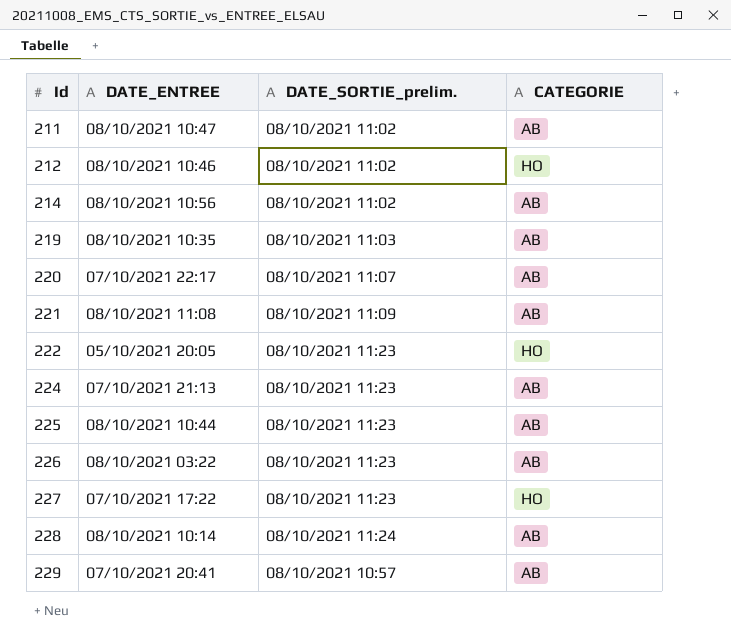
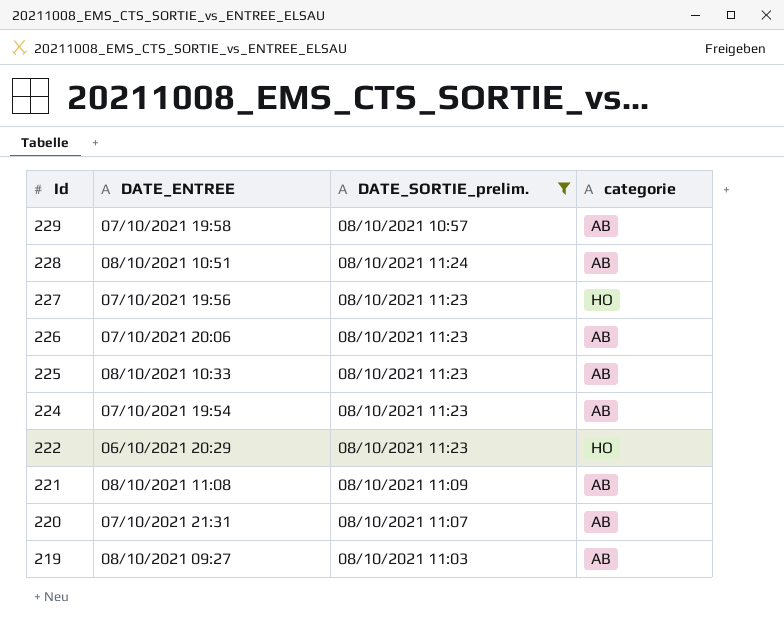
filter: none -> DATE_SORTIE_prelim. != 08/10/2021 11:02
row order: Id ascending -> Id descending
column name: CATEGORIE -> categorie
229 | DATE_ENTREE: 07/10/2021 20:41 -> 07/10/2021 19:58
228 | DATE_ENTREE: 08/10/2021 10:14 -> 08/10/2021 10:51
227 | DATE_ENTREE: 07/10/2021 17:22 -> 07/10/2021 19:56
226 | DATE_ENTREE: 08/10/2021 03:22 -> 07/10/2021 20:06
225 | DATE_ENTREE: 08/10/2021 10:44 -> 08/10/2021 10:33
224 | DATE_ENTREE: 07/10/2021 21:13 -> 07/10/2021 19:54
222 | DATE_ENTREE: 05/10/2021 20:05 -> 06/10/2021 20:29
220 | DATE_ENTREE: 07/10/2021 22:17 -> 07/10/2021 21:31
219 | DATE_ENTREE: 08/10/2021 10:35 -> 08/10/2021 09:27

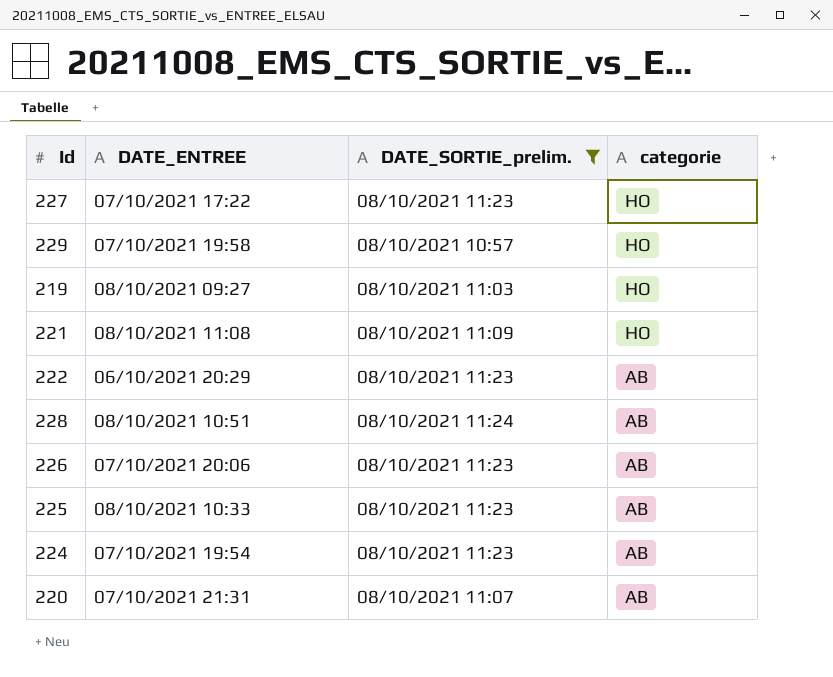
row order: Id descending -> categorie descending
227 | DATE_ENTREE: 07/10/2021 19:56 -> 07/10/2021 17:22
229 | categorie: AB -> HO
219 | categorie: AB -> HO
221 | categorie: AB -> HO
222 | categorie: HO -> AB

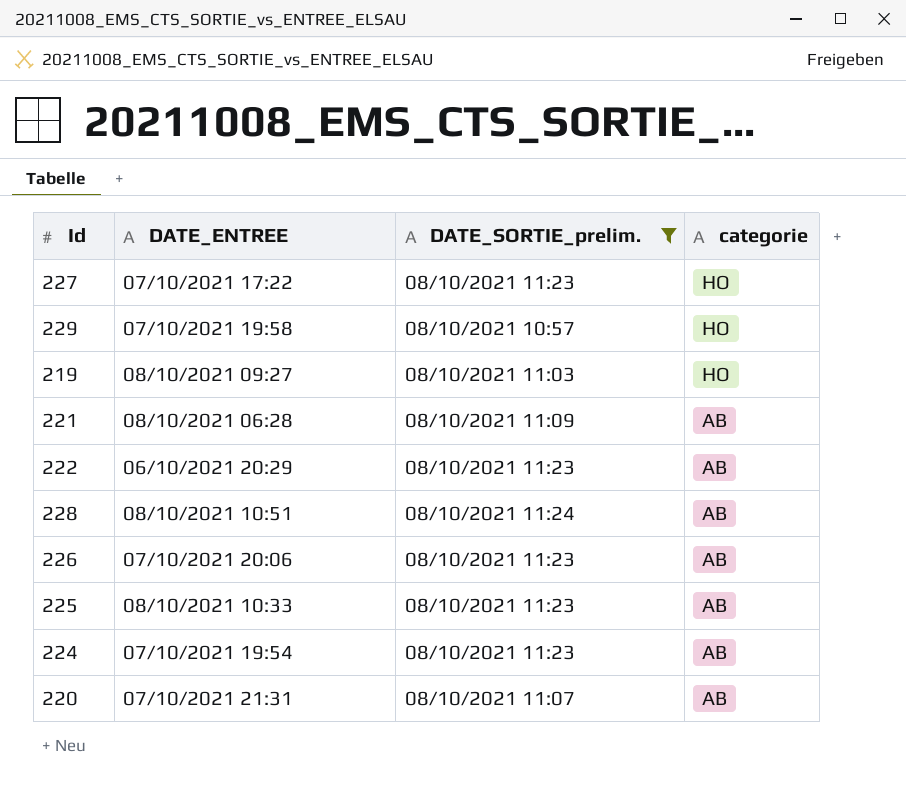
221 | DATE_ENTREE: 08/10/2021 11:08 -> 08/10/2021 06:28
221 | categorie: HO -> AB

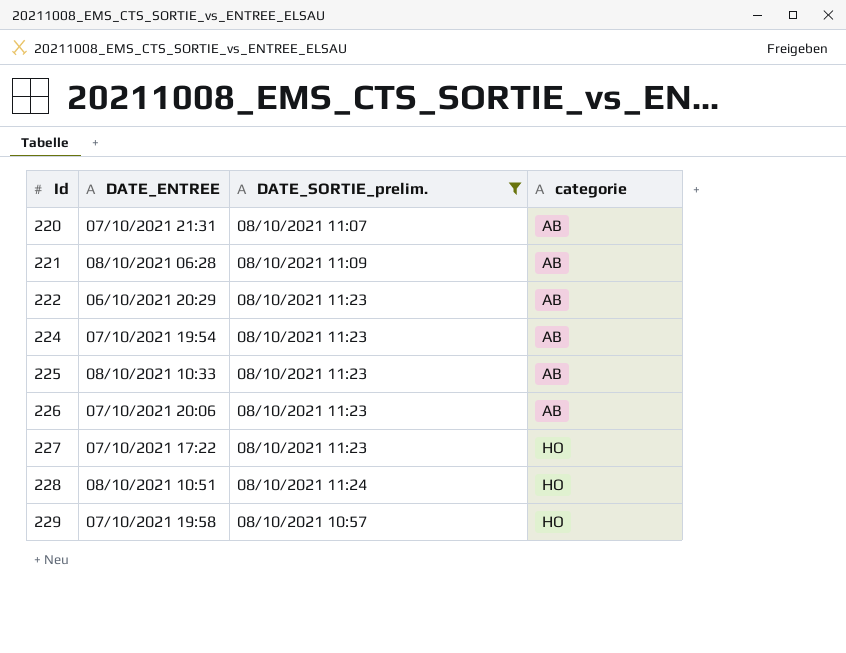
row order: categorie descending -> Id ascending
row 219: 08/10/2021 09:27 | 08/10/2021 11:03 | HO -> none
228 | categorie: AB -> HO

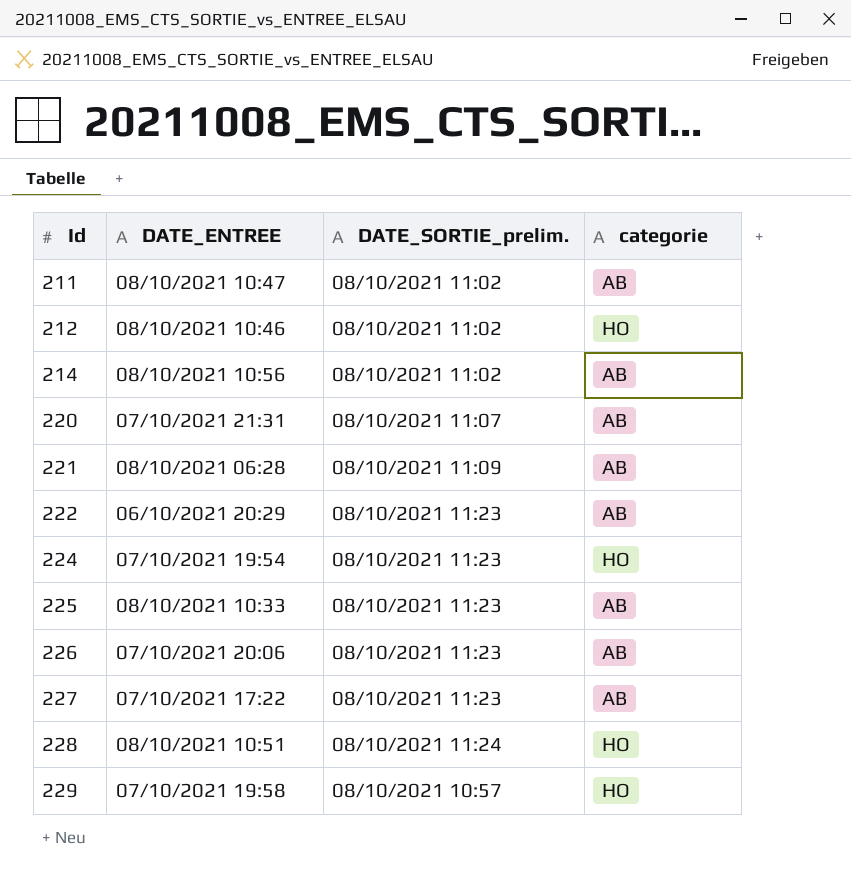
filter: DATE_SORTIE_prelim. != 08/10/2021 11:02 -> none
224 | categorie: AB -> HO
227 | categorie: HO -> AB

